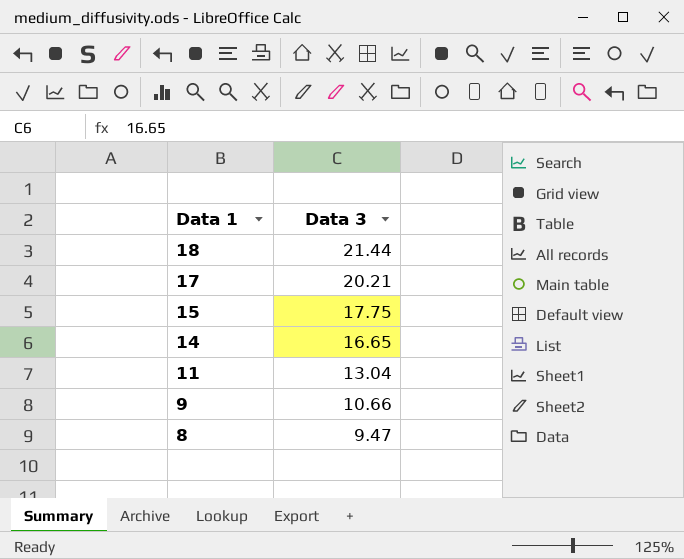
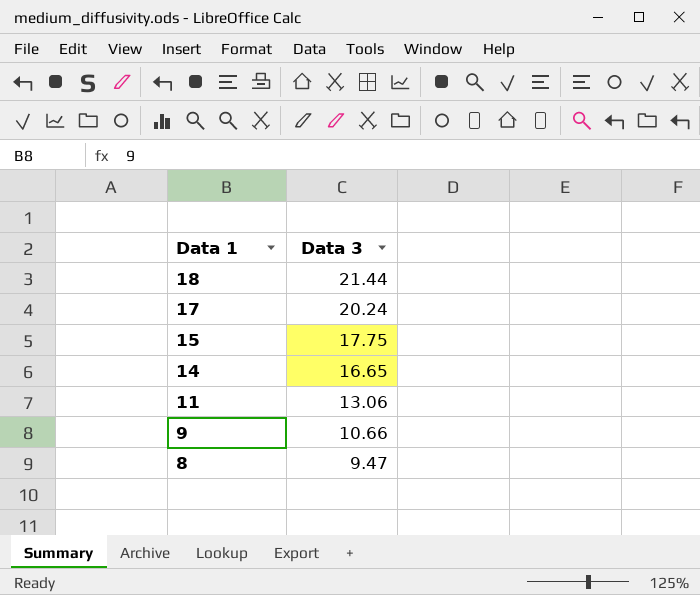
17 | Data 3: 20.21 -> 20.24
11 | Data 3: 13.04 -> 13.06

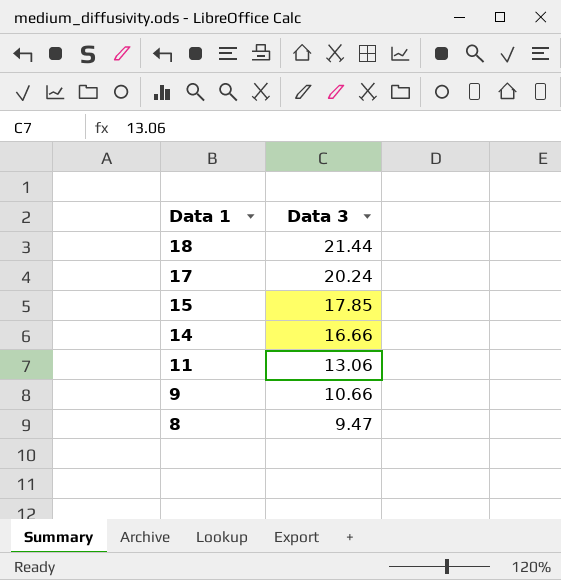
15 | Data 3: 17.75 -> 17.85
14 | Data 3: 16.65 -> 16.66

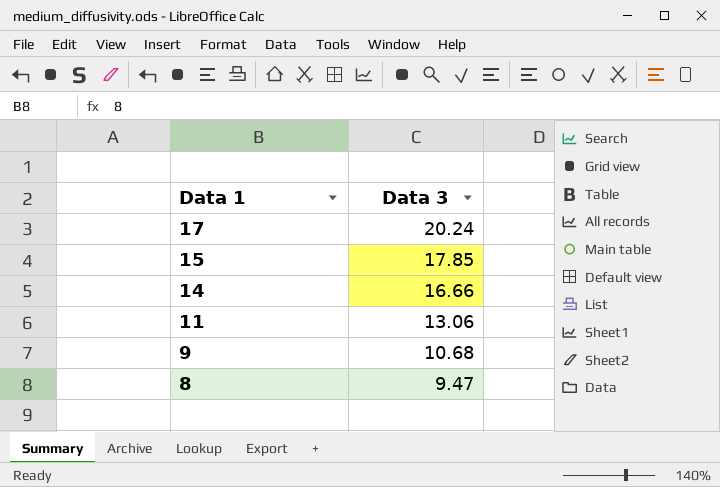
row 18: 21.44 -> none
9 | Data 3: 10.66 -> 10.68

